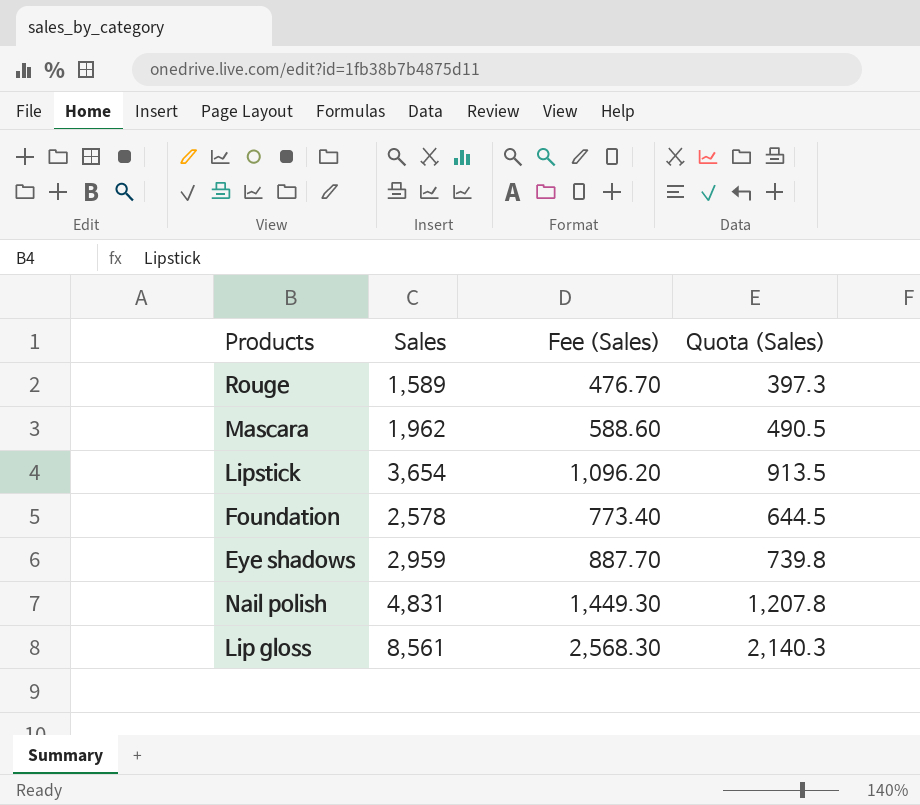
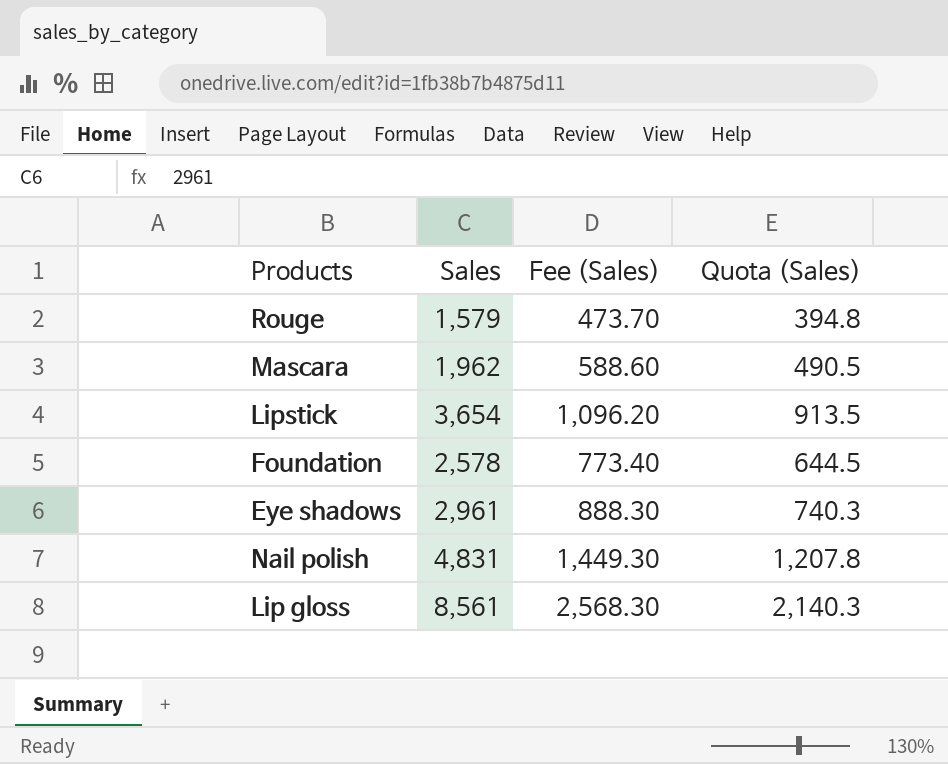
Rouge | Sales: 1,589 -> 1,579
Rouge | Fee (Sales): 476.70 -> 473.70
Rouge | Quota (Sales): 397.3 -> 394.8
Eye shadows | Sales: 2,959 -> 2,961
Eye shadows | Fee (Sales): 887.70 -> 888.30
Eye shadows | Quota (Sales): 739.8 -> 740.3

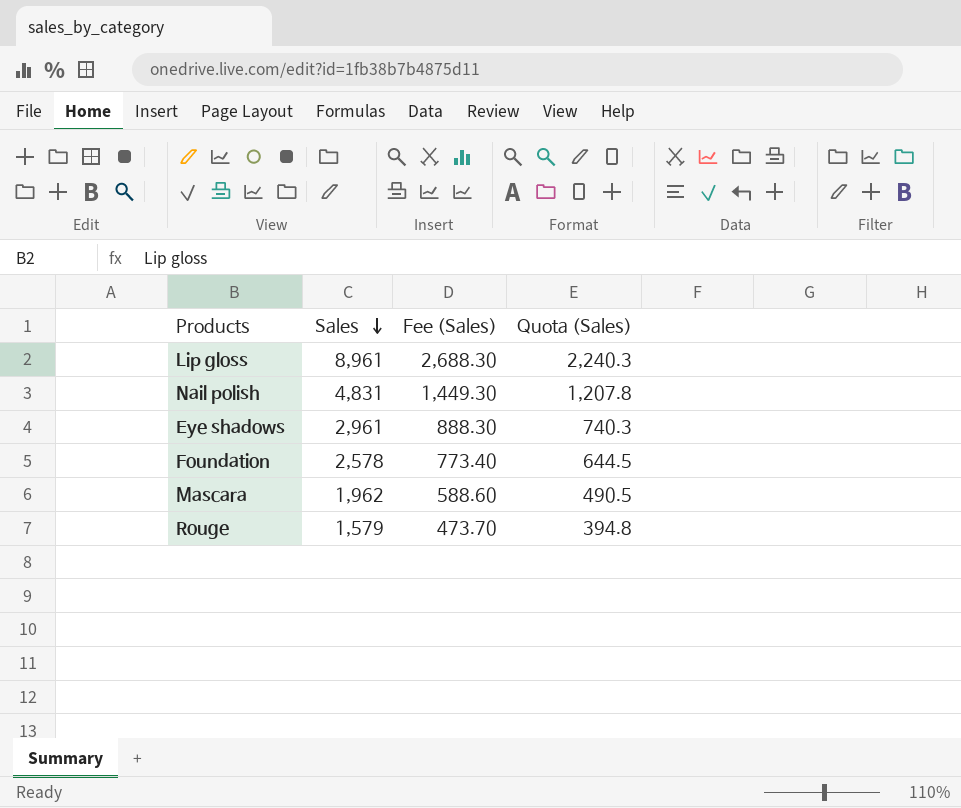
row order: none -> Sales descending
row Lipstick: 3,654 | 1,096.20 | 913.5 -> none
Lip gloss | Sales: 8,561 -> 8,961
Lip gloss | Fee (Sales): 2,568.30 -> 2,688.30
Lip gloss | Quota (Sales): 2,140.3 -> 2,240.3

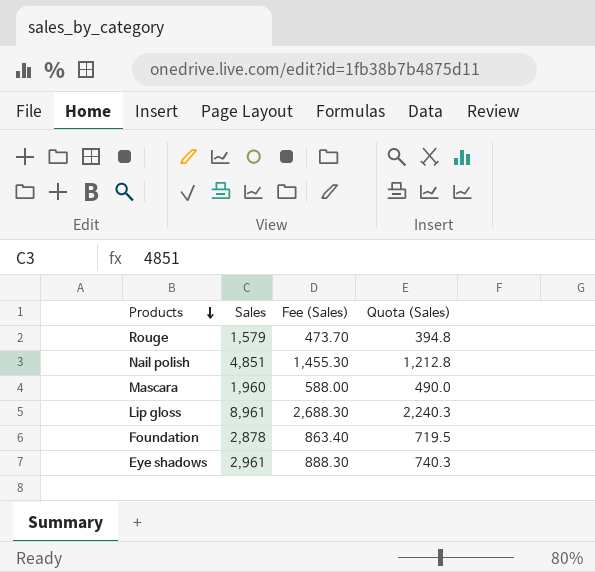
row order: Sales descending -> Products descending
Nail polish | Sales: 4,831 -> 4,851
Nail polish | Fee (Sales): 1,449.30 -> 1,455.30
Nail polish | Quota (Sales): 1,207.8 -> 1,212.8
Mascara | Sales: 1,962 -> 1,960
Mascara | Fee (Sales): 588.60 -> 588.00
Mascara | Quota (Sales): 490.5 -> 490.0
Foundation | Sales: 2,578 -> 2,878
Foundation | Fee (Sales): 773.40 -> 863.40
Foundation | Quota (Sales): 644.5 -> 719.5

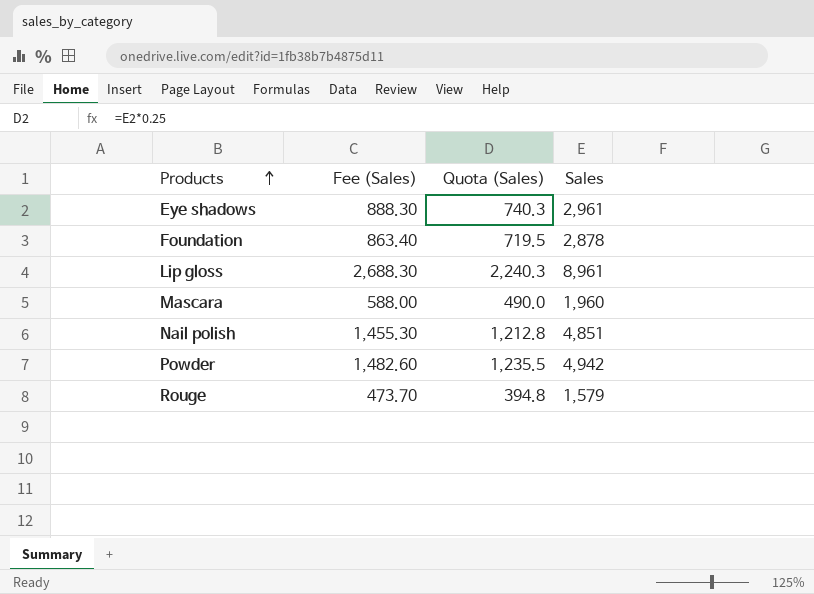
row order: Products descending -> Products ascending
column Sales | position: 2 -> 4
row Powder: none -> 1,482.60 | 1,235.5 | 4,942

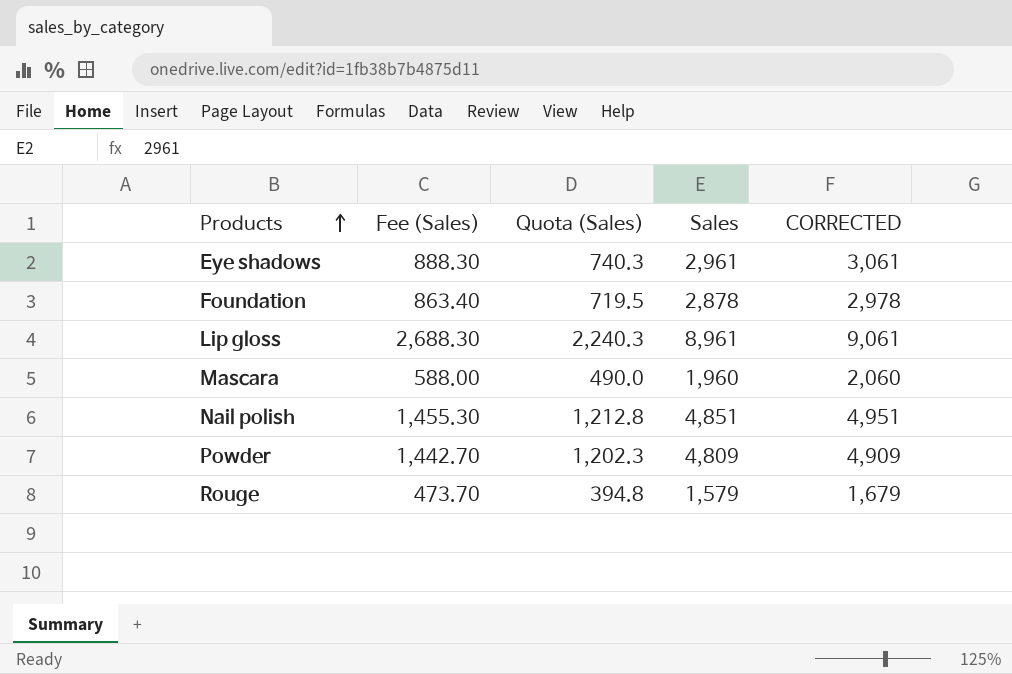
column CORRECTED | formula: none -> [Sales] + 100
Powder | Fee (Sales): 1,482.60 -> 1,442.70
Powder | Quota (Sales): 1,235.5 -> 1,202.3
Powder | Sales: 4,942 -> 4,809

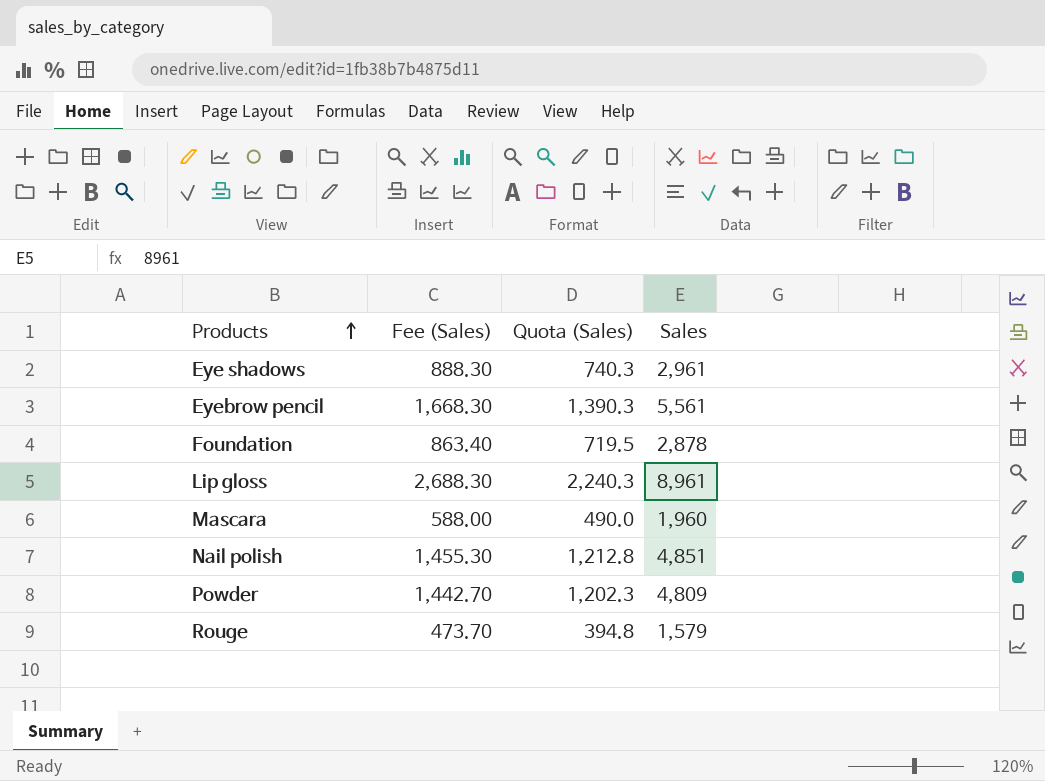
column CORRECTED | formula: [Sales] + 100 -> none
row Eyebrow pencil: none -> 1,668.30 | 1,390.3 | 5,561

